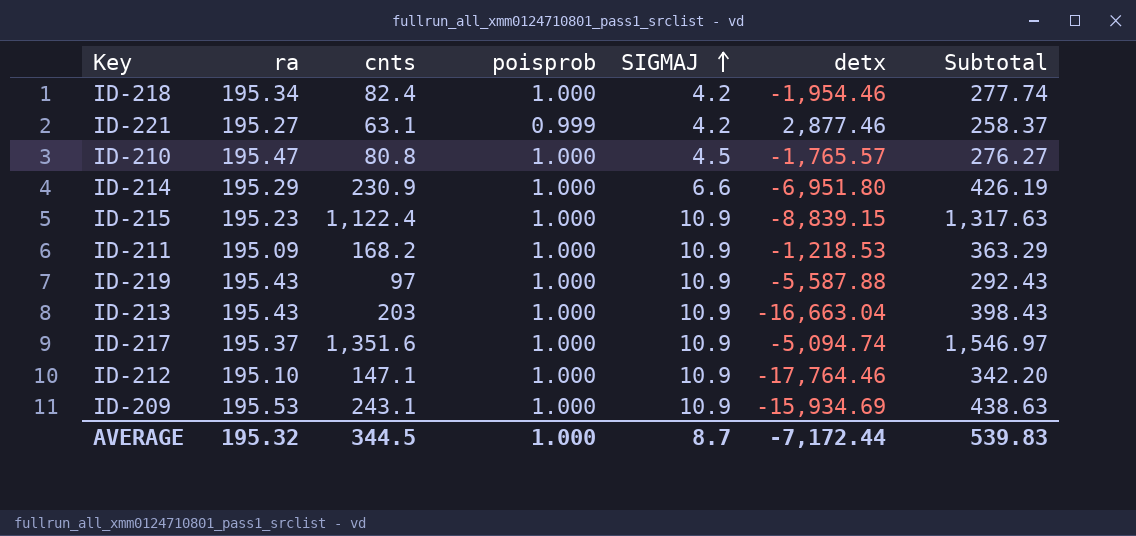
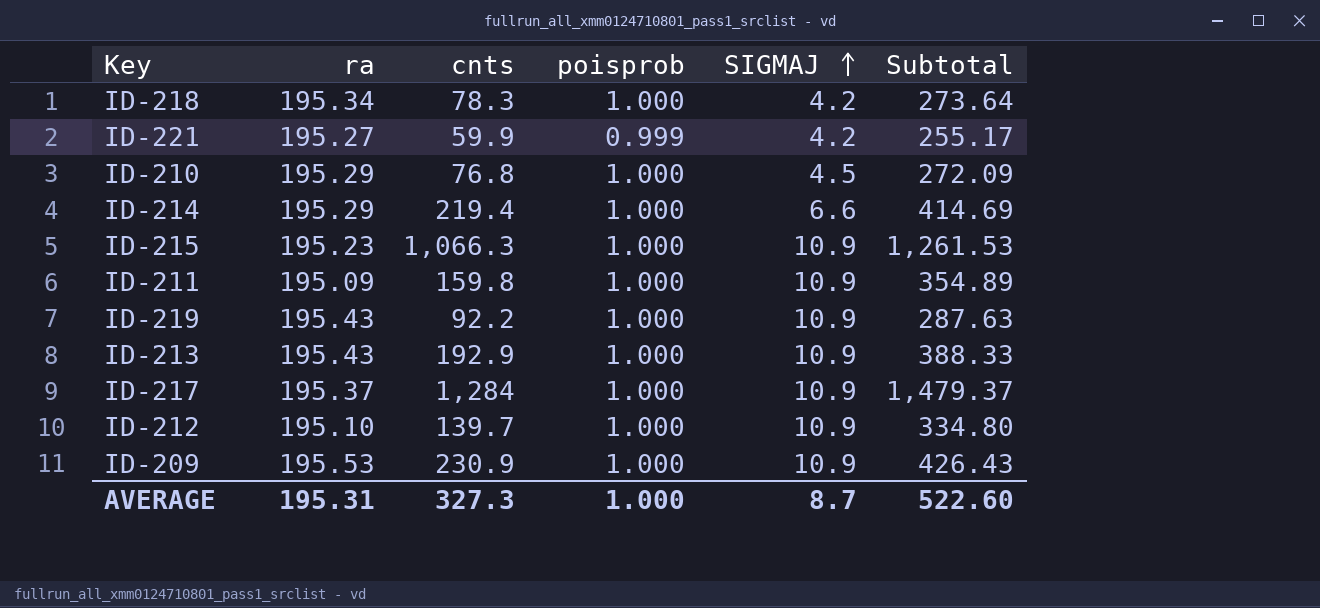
column detx | position: 6 -> none
ID-218 | cnts: 82.4 -> 78.3
ID-218 | Subtotal: 277.74 -> 273.64
ID-221 | cnts: 63.1 -> 59.9
ID-221 | Subtotal: 258.37 -> 255.17
ID-210 | ra: 195.47 -> 195.29
ID-210 | cnts: 80.8 -> 76.8
ID-210 | Subtotal: 276.27 -> 272.09
ID-214 | cnts: 230.9 -> 219.4
ID-214 | Subtotal: 426.19 -> 414.69
ID-215 | cnts: 1,122.4 -> 1,066.3
ID-215 | Subtotal: 1,317.63 -> 1,261.53
ID-211 | cnts: 168.2 -> 159.8
ID-211 | Subtotal: 363.29 -> 354.89
ID-219 | cnts: 97 -> 92.2
ID-219 | Subtotal: 292.43 -> 287.63
ID-213 | cnts: 203 -> 192.9
ID-213 | Subtotal: 398.43 -> 388.33
ID-217 | cnts: 1,351.6 -> 1,284
ID-217 | Subtotal: 1,546.97 -> 1,479.37
ID-212 | cnts: 147.1 -> 139.7
ID-212 | Subtotal: 342.20 -> 334.80
ID-209 | cnts: 243.1 -> 230.9
ID-209 | Subtotal: 438.63 -> 426.43
AVERAGE | ra: 195.32 -> 195.31
AVERAGE | cnts: 344.5 -> 327.3
AVERAGE | Subtotal: 539.83 -> 522.60

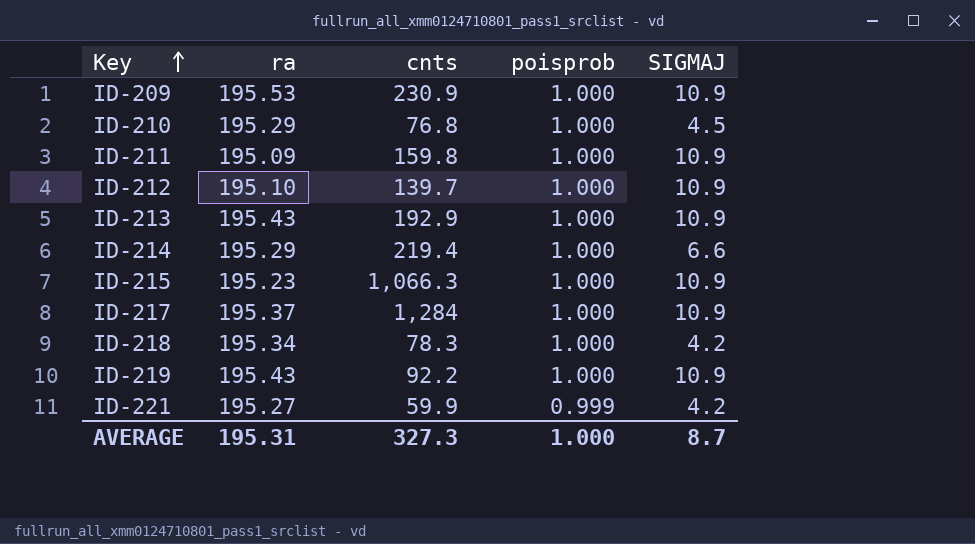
row order: SIGMAJ ascending -> Key ascending
column Subtotal | formula: [ra] + [cnts] -> none

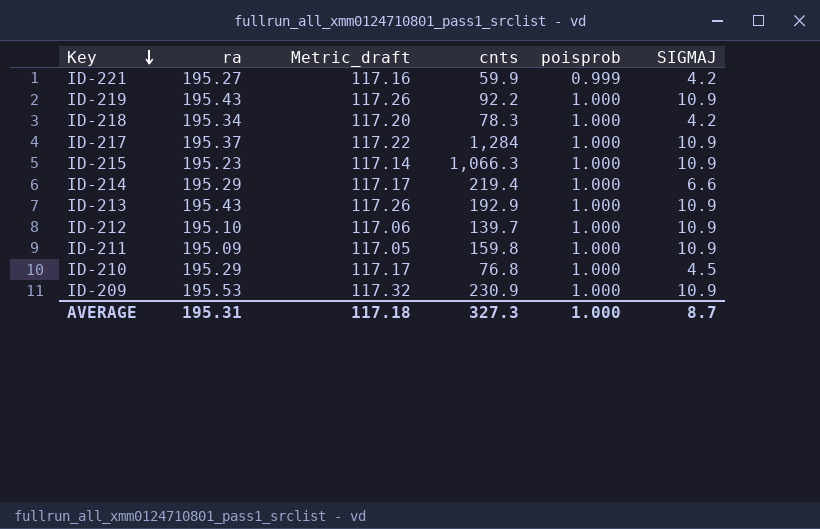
row order: Key ascending -> Key descending
column Metric_draft | formula: none -> [ra] * 0.6

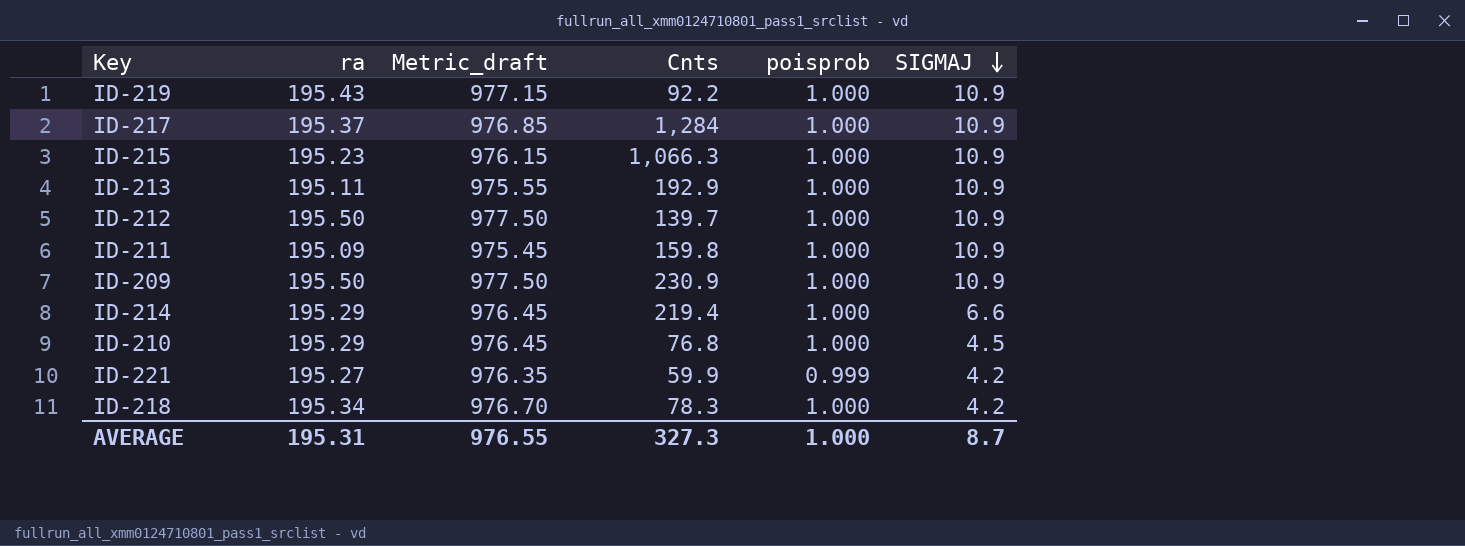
row order: Key descending -> SIGMAJ descending
column Metric_draft | formula: [ra] * 0.6 -> [ra] * 5
column name: cnts -> Cnts
ID-213 | ra: 195.43 -> 195.11
ID-212 | ra: 195.10 -> 195.50
ID-209 | ra: 195.53 -> 195.50
AVERAGE | Metric_draft: 117.18 -> 976.55

